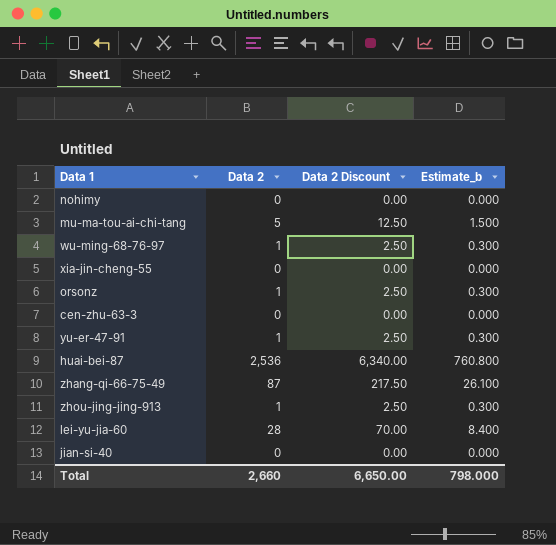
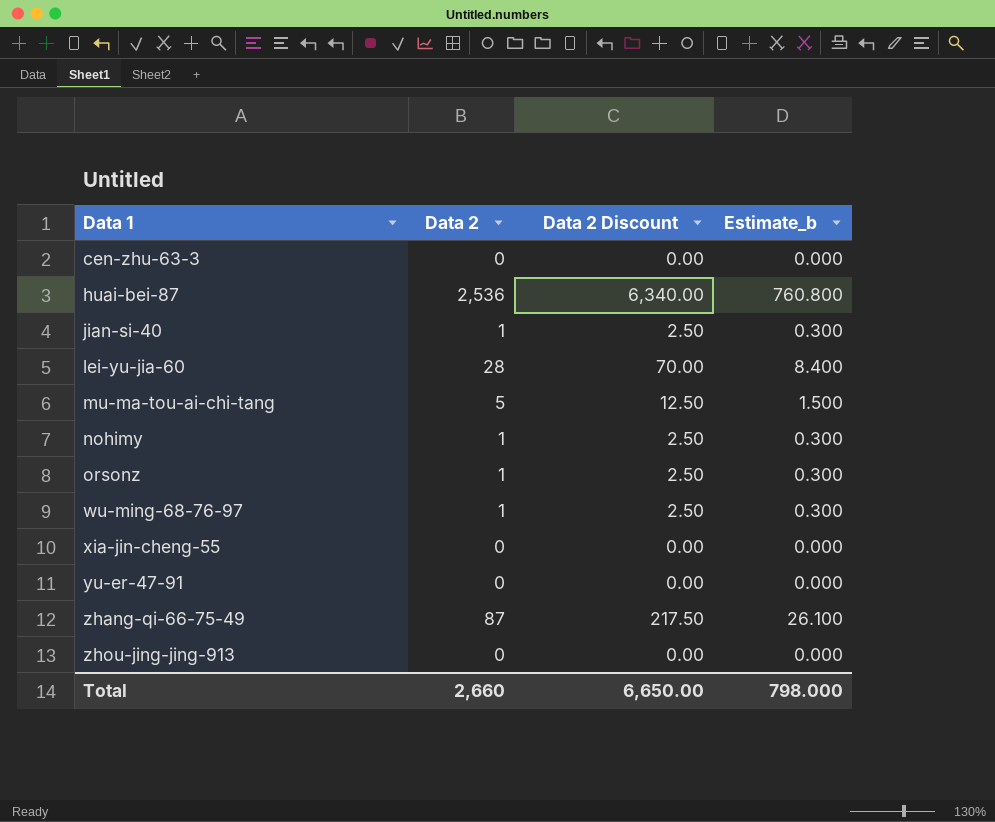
row order: none -> Data 1 ascending
jian-si-40 | Data 2: 0 -> 1
jian-si-40 | Data 2 Discount: 0.00 -> 2.50
jian-si-40 | Estimate_b: 0.000 -> 0.300
nohimy | Data 2: 0 -> 1
nohimy | Data 2 Discount: 0.00 -> 2.50
nohimy | Estimate_b: 0.000 -> 0.300
yu-er-47-91 | Data 2: 1 -> 0
yu-er-47-91 | Data 2 Discount: 2.50 -> 0.00
yu-er-47-91 | Estimate_b: 0.300 -> 0.000
zhou-jing-jing-913 | Data 2: 1 -> 0
zhou-jing-jing-913 | Data 2 Discount: 2.50 -> 0.00
zhou-jing-jing-913 | Estimate_b: 0.300 -> 0.000

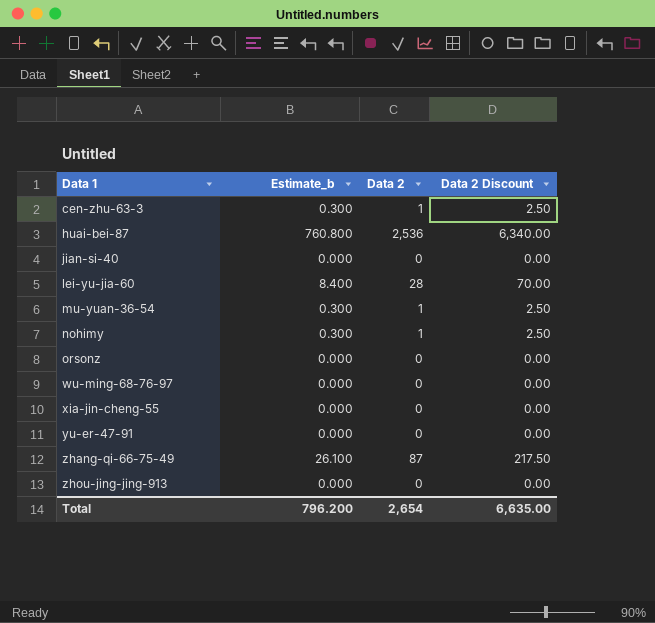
column Estimate_b | position: 4 -> 2
row mu-ma-tou-ai-chi-tang: 5 | 12.50 | 1.500 -> none
cen-zhu-63-3 | Estimate_b: 0.000 -> 0.300
cen-zhu-63-3 | Data 2: 0 -> 1
cen-zhu-63-3 | Data 2 Discount: 0.00 -> 2.50
jian-si-40 | Estimate_b: 0.300 -> 0.000
jian-si-40 | Data 2: 1 -> 0
jian-si-40 | Data 2 Discount: 2.50 -> 0.00
row mu-yuan-36-54: none -> 0.300 | 1 | 2.50
orsonz | Estimate_b: 0.300 -> 0.000
orsonz | Data 2: 1 -> 0
orsonz | Data 2 Discount: 2.50 -> 0.00
wu-ming-68-76-97 | Estimate_b: 0.300 -> 0.000
wu-ming-68-76-97 | Data 2: 1 -> 0
wu-ming-68-76-97 | Data 2 Discount: 2.50 -> 0.00
Total | Estimate_b: 798.000 -> 796.200
Total | Data 2: 2,660 -> 2,654
Total | Data 2 Discount: 6,650.00 -> 6,635.00

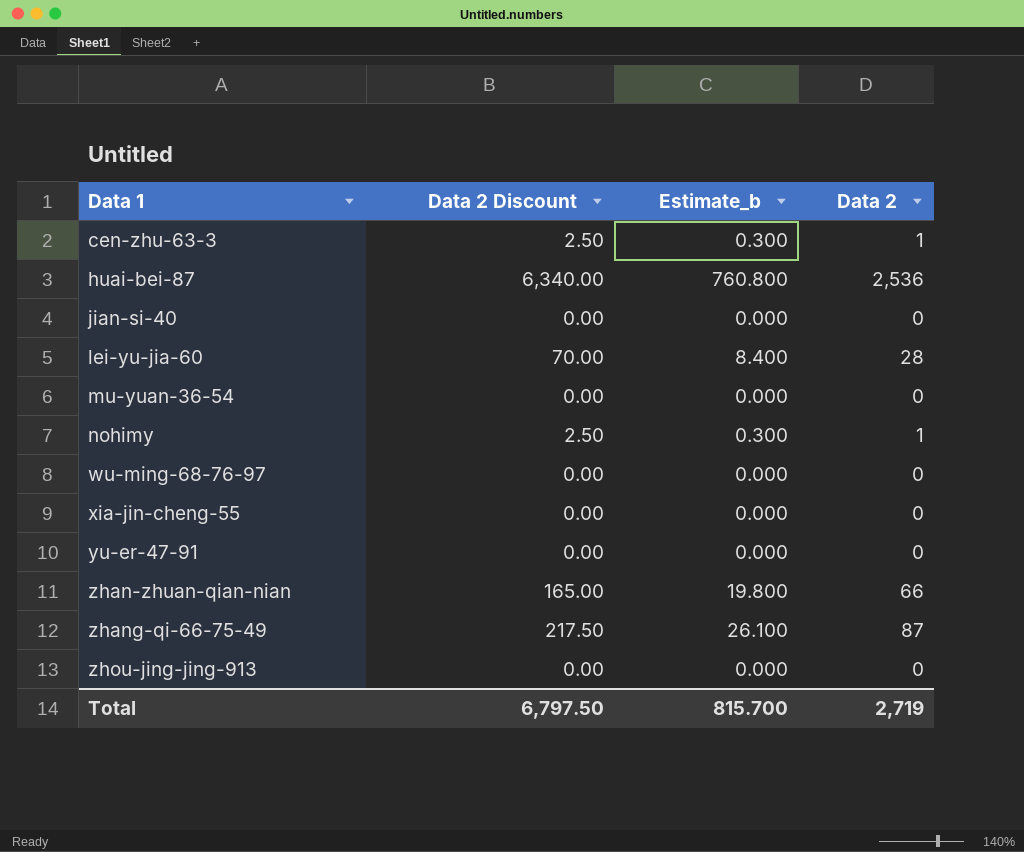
column Data 2 Discount | position: 4 -> 2
row orsonz: 0.000 | 0 | 0.00 -> none
mu-yuan-36-54 | Data 2 Discount: 2.50 -> 0.00
mu-yuan-36-54 | Estimate_b: 0.300 -> 0.000
mu-yuan-36-54 | Data 2: 1 -> 0
row zhan-zhuan-qian-nian: none -> 165.00 | 19.800 | 66
Total | Data 2 Discount: 6,635.00 -> 6,797.50
Total | Estimate_b: 796.200 -> 815.700
Total | Data 2: 2,654 -> 2,719

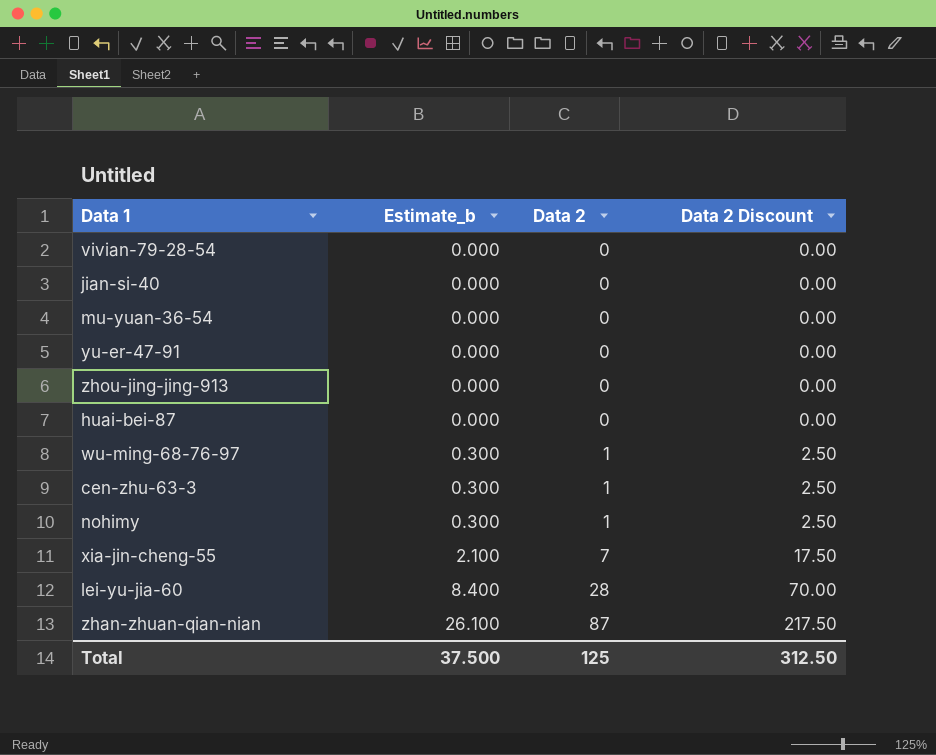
row order: Data 1 ascending -> Estimate_b ascending
column Data 2 Discount | position: 2 -> 4
row zhang-qi-66-75-49: 217.50 | 26.100 | 87 -> none
row vivian-79-28-54: none -> 0.000 | 0 | 0.00
huai-bei-87 | Estimate_b: 760.800 -> 0.000
huai-bei-87 | Data 2: 2,536 -> 0
huai-bei-87 | Data 2 Discount: 6,340.00 -> 0.00
wu-ming-68-76-97 | Estimate_b: 0.000 -> 0.300
wu-ming-68-76-97 | Data 2: 0 -> 1
wu-ming-68-76-97 | Data 2 Discount: 0.00 -> 2.50
xia-jin-cheng-55 | Estimate_b: 0.000 -> 2.100
xia-jin-cheng-55 | Data 2: 0 -> 7
xia-jin-cheng-55 | Data 2 Discount: 0.00 -> 17.50
zhan-zhuan-qian-nian | Estimate_b: 19.800 -> 26.100
zhan-zhuan-qian-nian | Data 2: 66 -> 87
zhan-zhuan-qian-nian | Data 2 Discount: 165.00 -> 217.50
Total | Estimate_b: 815.700 -> 37.500
Total | Data 2: 2,719 -> 125
Total | Data 2 Discount: 6,797.50 -> 312.50

